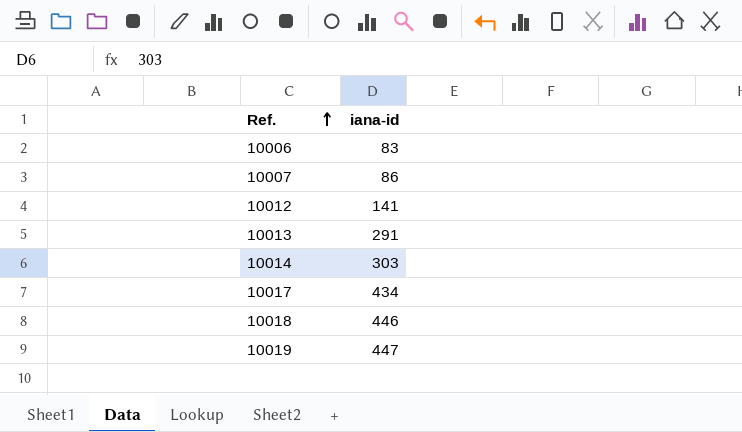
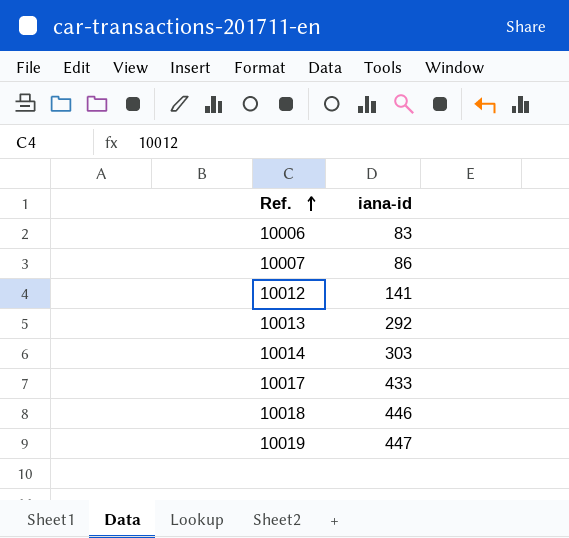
10013 | iana-id: 291 -> 292
10017 | iana-id: 434 -> 433

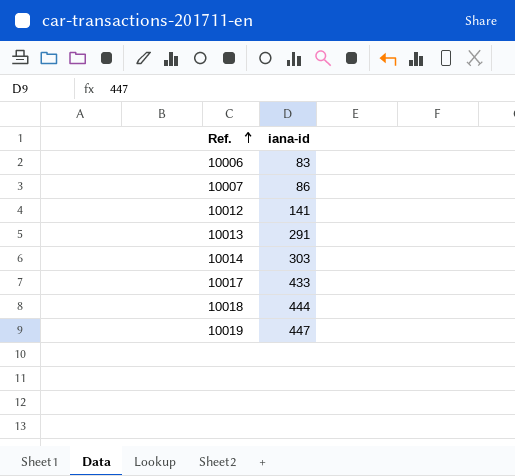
10013 | iana-id: 292 -> 291
10018 | iana-id: 446 -> 444

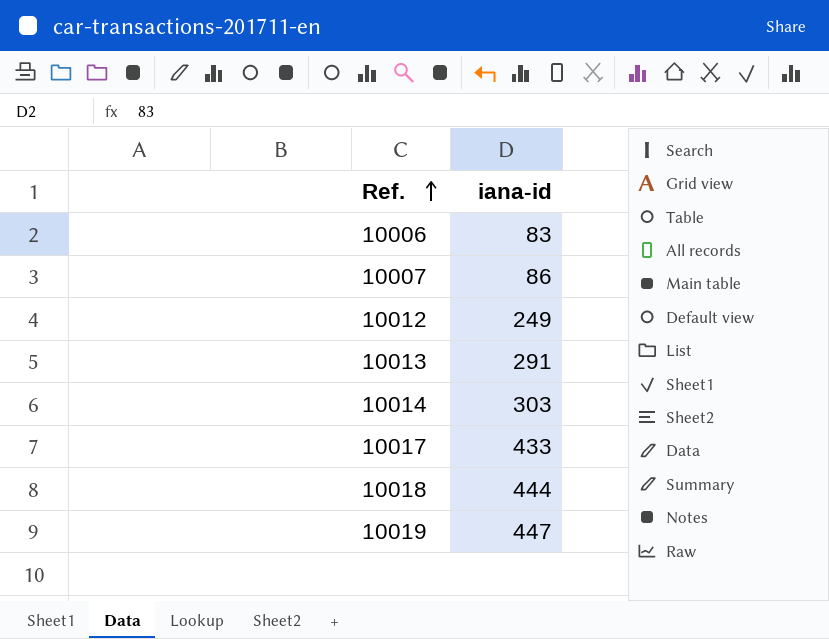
10012 | iana-id: 141 -> 249

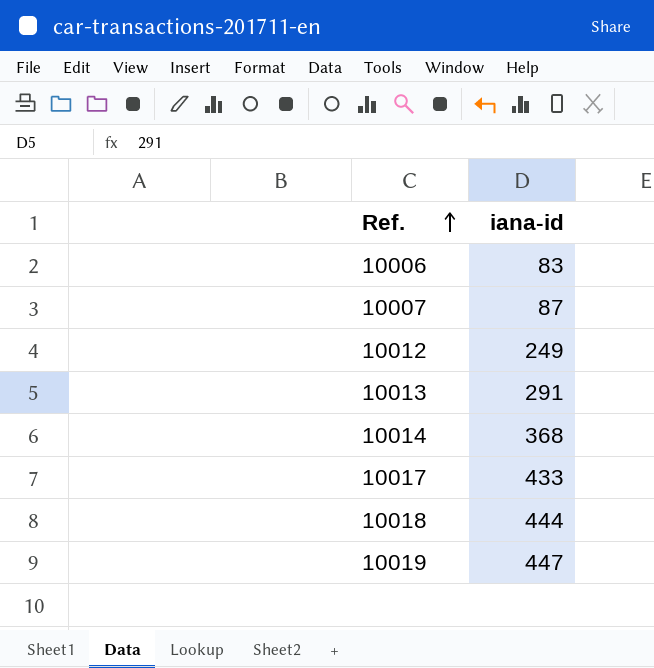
10007 | iana-id: 86 -> 87
10014 | iana-id: 303 -> 368

